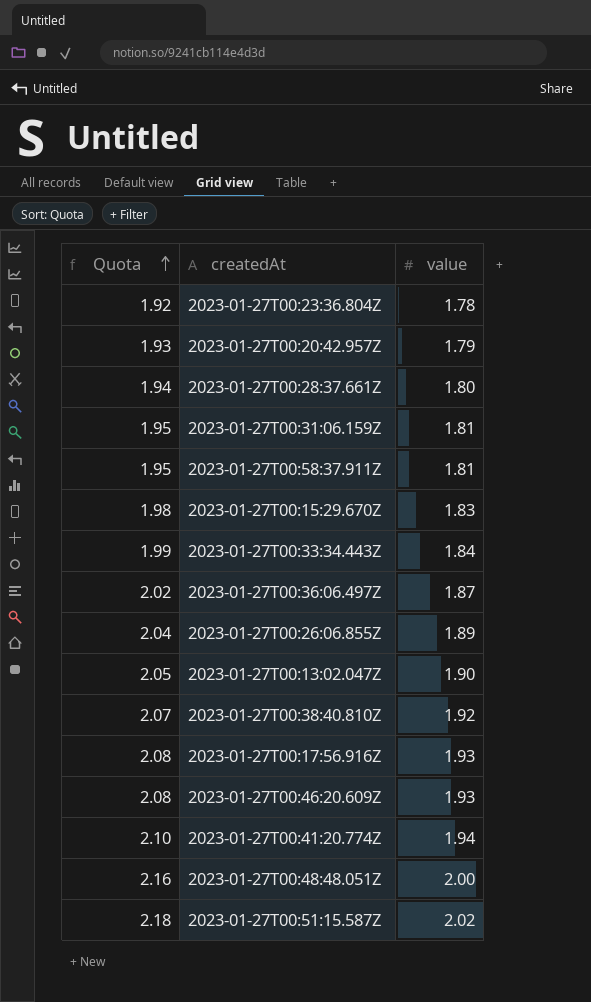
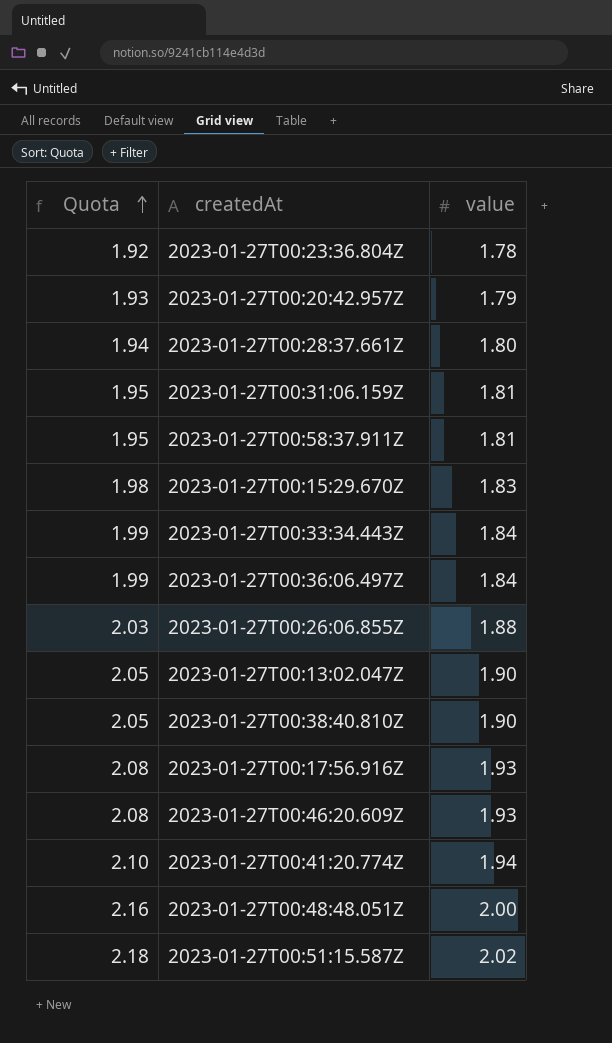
2023-01-27T00:36:06.497Z | Quota: 2.02 -> 1.99
2023-01-27T00:36:06.497Z | value: 1.87 -> 1.84
2023-01-27T00:26:06.855Z | Quota: 2.04 -> 2.03
2023-01-27T00:26:06.855Z | value: 1.89 -> 1.88
2023-01-27T00:38:40.810Z | Quota: 2.07 -> 2.05
2023-01-27T00:38:40.810Z | value: 1.92 -> 1.90

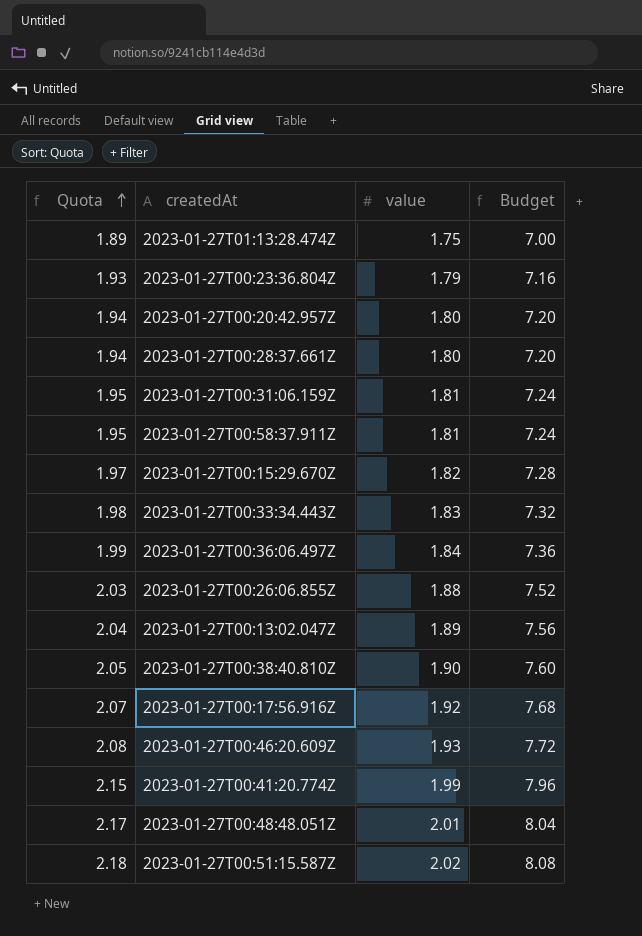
column Budget | formula: none -> [value] * 4
row 2023-01-27T01:13:28.474Z: none -> 1.89 | 1.75 | 7.00
2023-01-27T00:23:36.804Z | Quota: 1.92 -> 1.93
2023-01-27T00:23:36.804Z | value: 1.78 -> 1.79
2023-01-27T00:20:42.957Z | Quota: 1.93 -> 1.94
2023-01-27T00:20:42.957Z | value: 1.79 -> 1.80
2023-01-27T00:15:29.670Z | Quota: 1.98 -> 1.97
2023-01-27T00:15:29.670Z | value: 1.83 -> 1.82
2023-01-27T00:33:34.443Z | Quota: 1.99 -> 1.98
2023-01-27T00:33:34.443Z | value: 1.84 -> 1.83
2023-01-27T00:13:02.047Z | Quota: 2.05 -> 2.04
2023-01-27T00:13:02.047Z | value: 1.90 -> 1.89
2023-01-27T00:17:56.916Z | Quota: 2.08 -> 2.07
2023-01-27T00:17:56.916Z | value: 1.93 -> 1.92
2023-01-27T00:41:20.774Z | Quota: 2.10 -> 2.15
2023-01-27T00:41:20.774Z | value: 1.94 -> 1.99
2023-01-27T00:48:48.051Z | Quota: 2.16 -> 2.17
2023-01-27T00:48:48.051Z | value: 2.00 -> 2.01

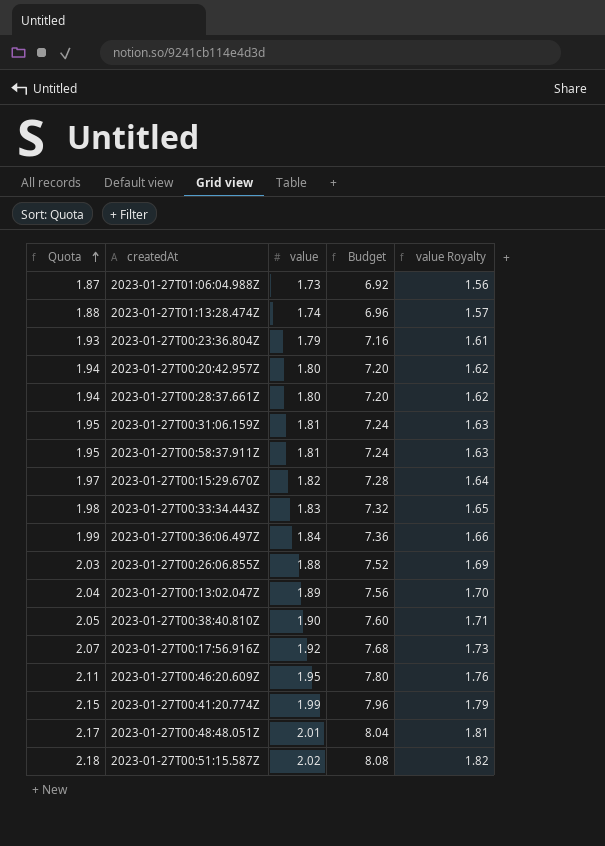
column value Royalty | formula: none -> [value] * 0.9
row 2023-01-27T01:06:04.988Z: none -> 1.87 | 1.73 | 6.92 | 1.56
2023-01-27T01:13:28.474Z | Quota: 1.89 -> 1.88
2023-01-27T01:13:28.474Z | value: 1.75 -> 1.74
2023-01-27T01:13:28.474Z | Budget: 7.00 -> 6.96
2023-01-27T00:46:20.609Z | Quota: 2.08 -> 2.11
2023-01-27T00:46:20.609Z | value: 1.93 -> 1.95
2023-01-27T00:46:20.609Z | Budget: 7.72 -> 7.80

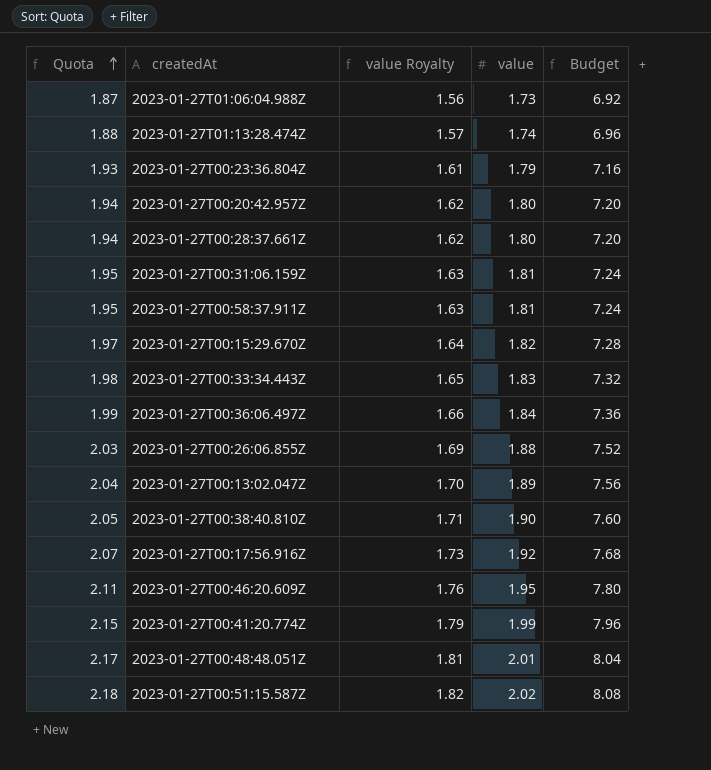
column value Royalty | position: 5 -> 3

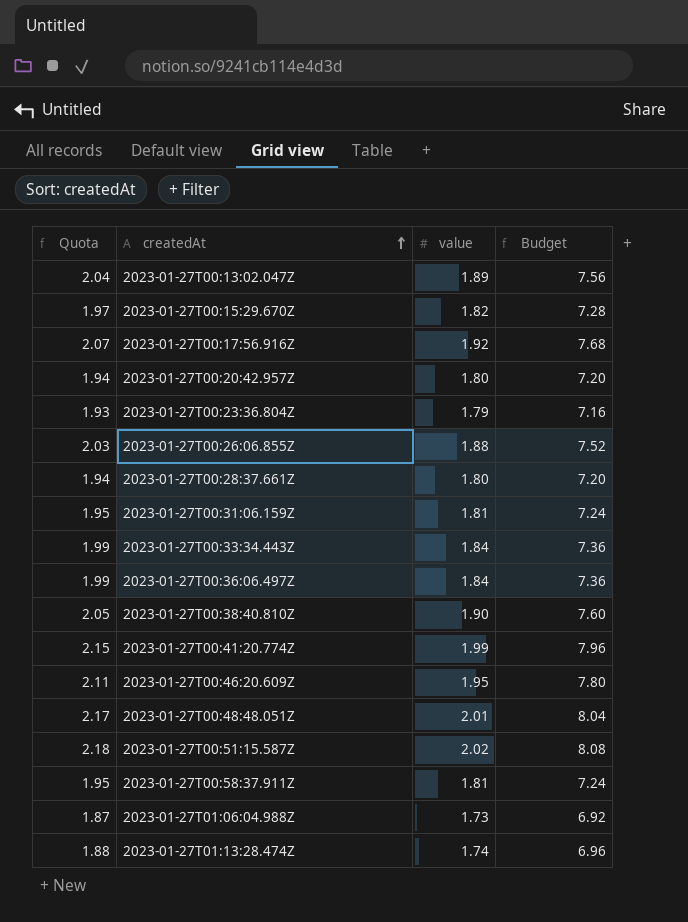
row order: Quota ascending -> createdAt ascending
column value Royalty | formula: [value] * 0.9 -> none
2023-01-27T00:33:34.443Z | Quota: 1.98 -> 1.99
2023-01-27T00:33:34.443Z | value: 1.83 -> 1.84
2023-01-27T00:33:34.443Z | Budget: 7.32 -> 7.36

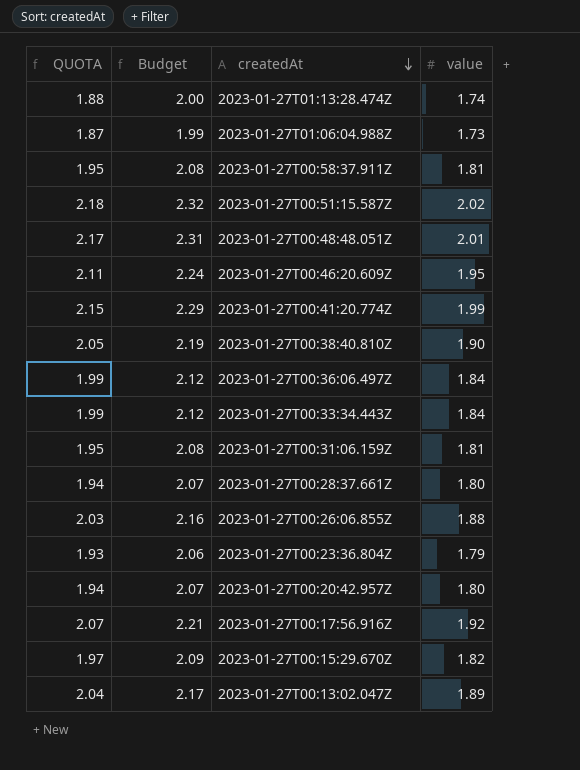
row order: createdAt ascending -> createdAt descending
column name: Quota -> QUOTA
column Budget | formula: [value] * 4 -> [value] * 1.15
column Budget | position: 4 -> 2

